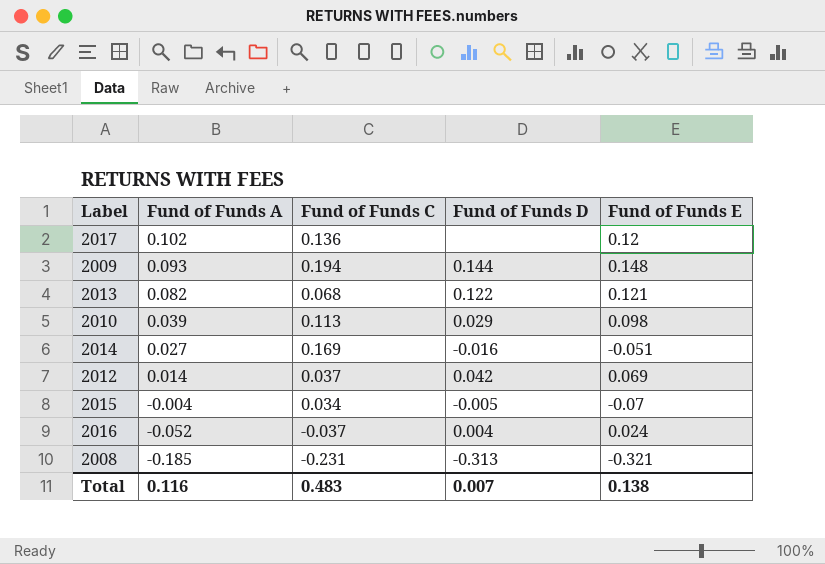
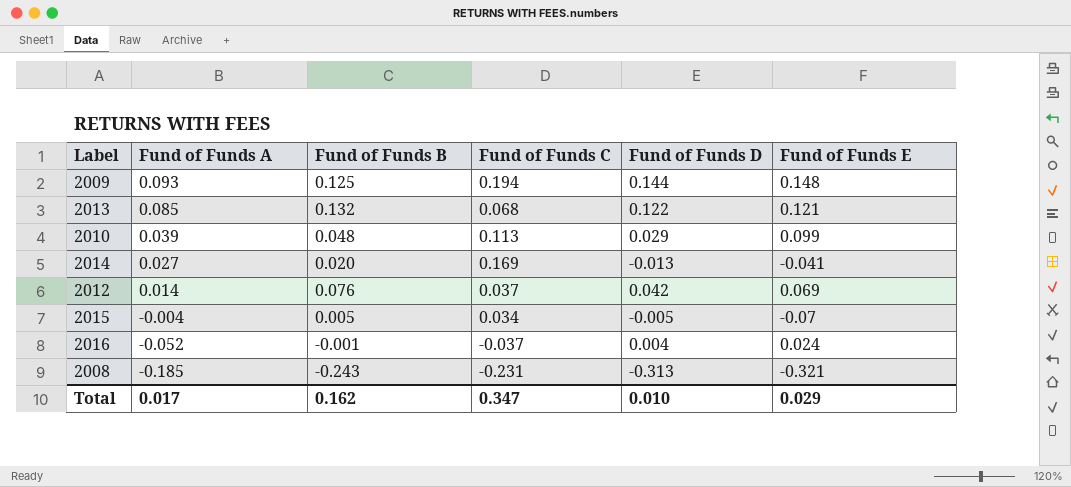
column Fund of Funds B | position: none -> 3
row 2017: 0.102 | 0.136 | none | 0.12 -> none
2013 | Fund of Funds A: 0.082 -> 0.085
2010 | Fund of Funds E: 0.098 -> 0.099
2014 | Fund of Funds D: -0.016 -> -0.013
2014 | Fund of Funds E: -0.051 -> -0.041
Total | Fund of Funds A: 0.116 -> 0.017
Total | Fund of Funds C: 0.483 -> 0.347
Total | Fund of Funds D: 0.007 -> 0.010
Total | Fund of Funds E: 0.138 -> 0.029

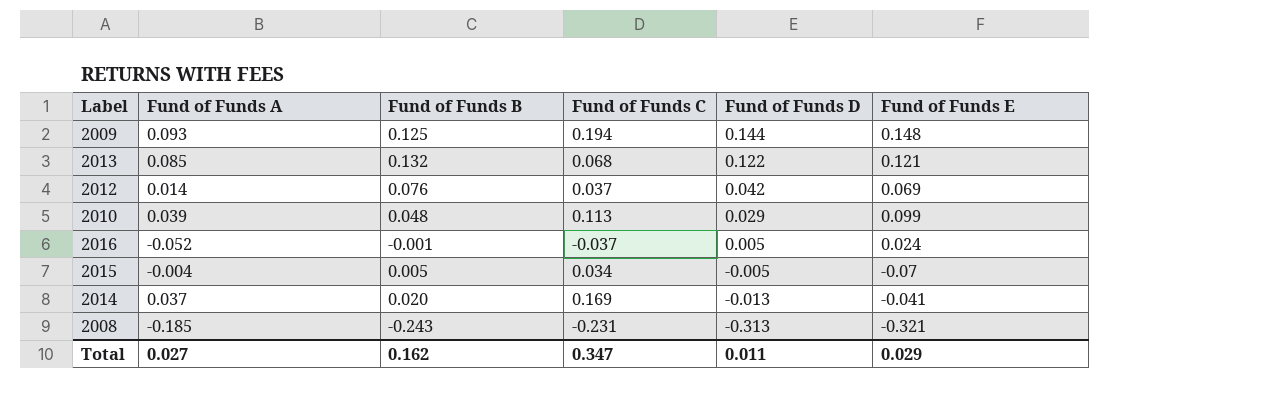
row order: Fund of Funds A descending -> Fund of Funds D descending
2016 | Fund of Funds D: 0.004 -> 0.005
2014 | Fund of Funds A: 0.027 -> 0.037
Total | Fund of Funds A: 0.017 -> 0.027
Total | Fund of Funds D: 0.010 -> 0.011

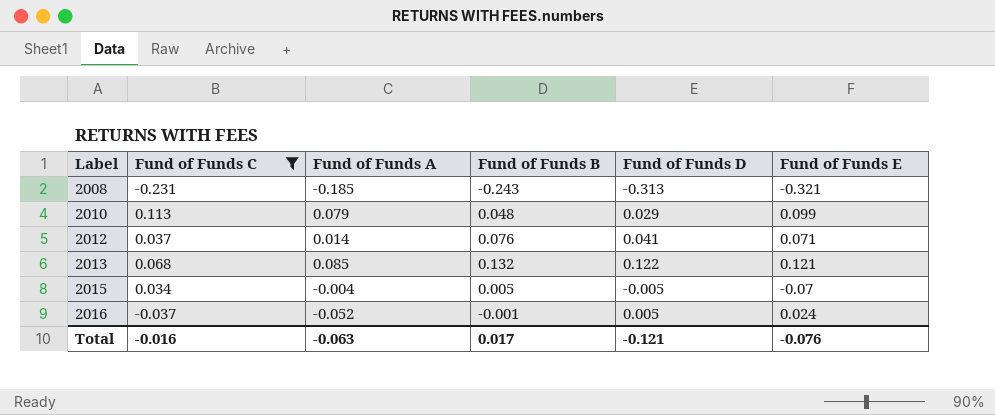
filter: none -> Fund of Funds C <= 0.113
row order: Fund of Funds D descending -> Label ascending
column Fund of Funds C | position: 4 -> 2
2010 | Fund of Funds A: 0.039 -> 0.079
2012 | Fund of Funds D: 0.042 -> 0.041
2012 | Fund of Funds E: 0.069 -> 0.071
Total | Fund of Funds C: 0.347 -> -0.016
Total | Fund of Funds A: 0.027 -> -0.063
Total | Fund of Funds B: 0.162 -> 0.017
Total | Fund of Funds D: 0.011 -> -0.121
Total | Fund of Funds E: 0.029 -> -0.076

